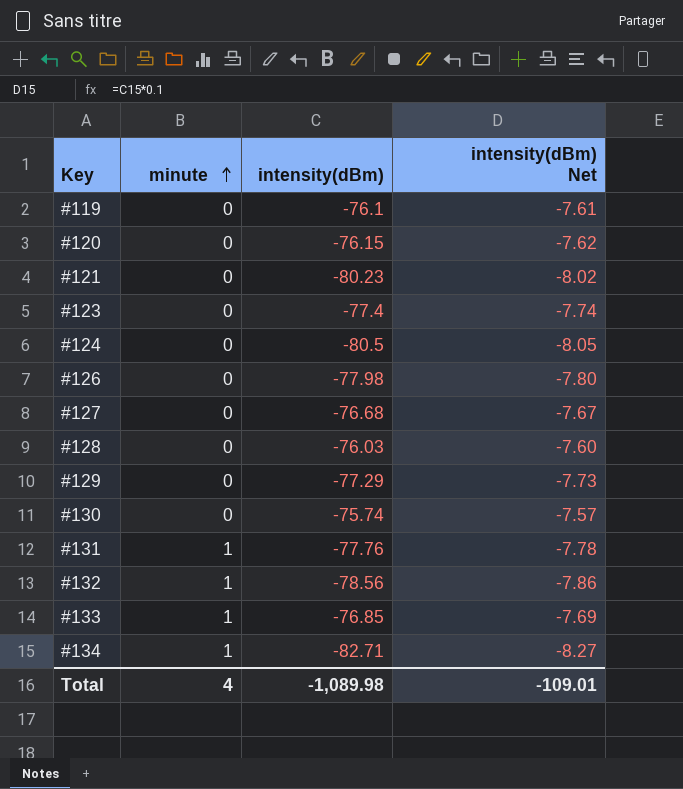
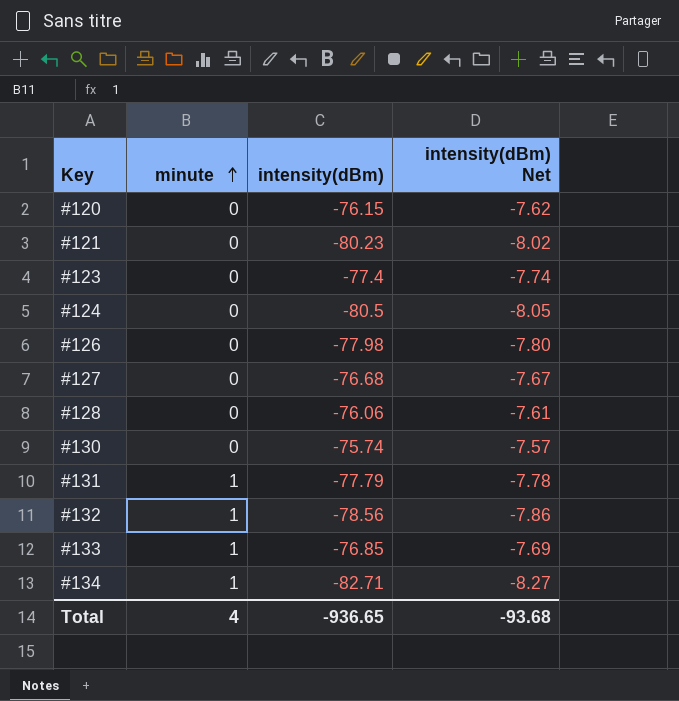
row #119: 0 | -76.1 | -7.61 -> none
row #129: 0 | -77.29 | -7.73 -> none
#128 | intensity(dBm): -76.03 -> -76.06
#128 | intensity(dBm) Net: -7.60 -> -7.61
#131 | intensity(dBm): -77.76 -> -77.79
Total | intensity(dBm): -1,089.98 -> -936.65
Total | intensity(dBm) Net: -109.01 -> -93.68

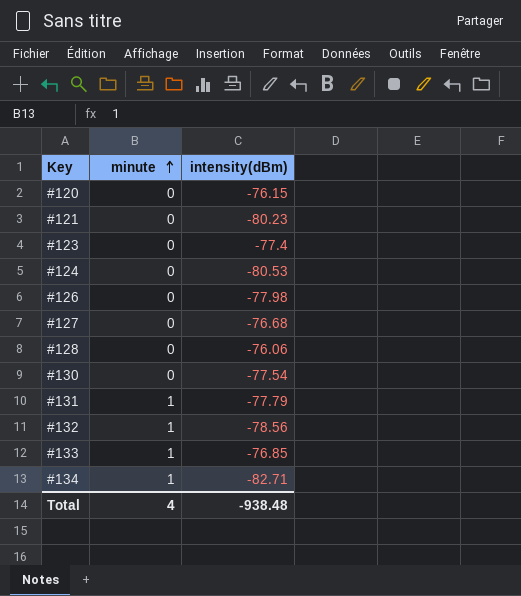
column intensity(dBm) Net | formula: [intensity(dBm)] * 0.1 -> none
#124 | intensity(dBm): -80.5 -> -80.53
#130 | intensity(dBm): -75.74 -> -77.54
Total | intensity(dBm): -936.65 -> -938.48

